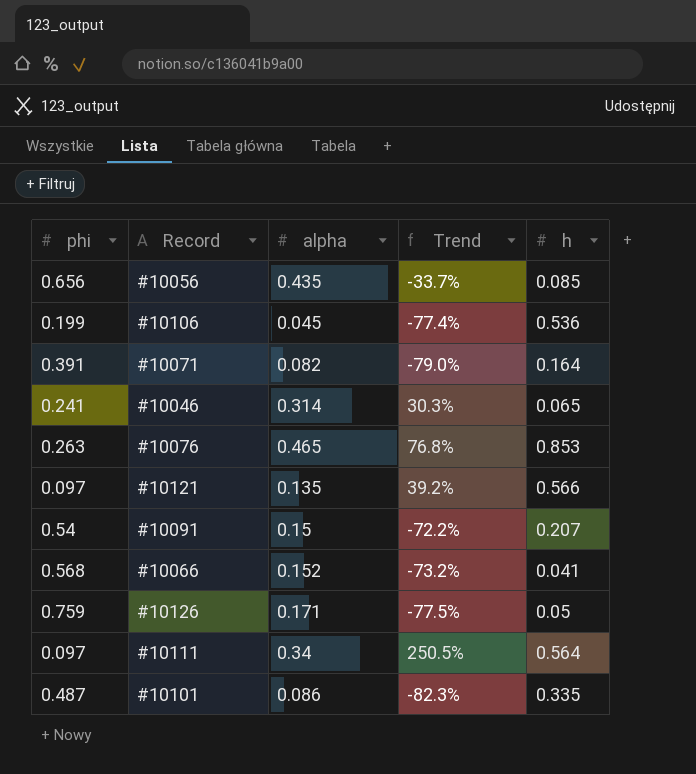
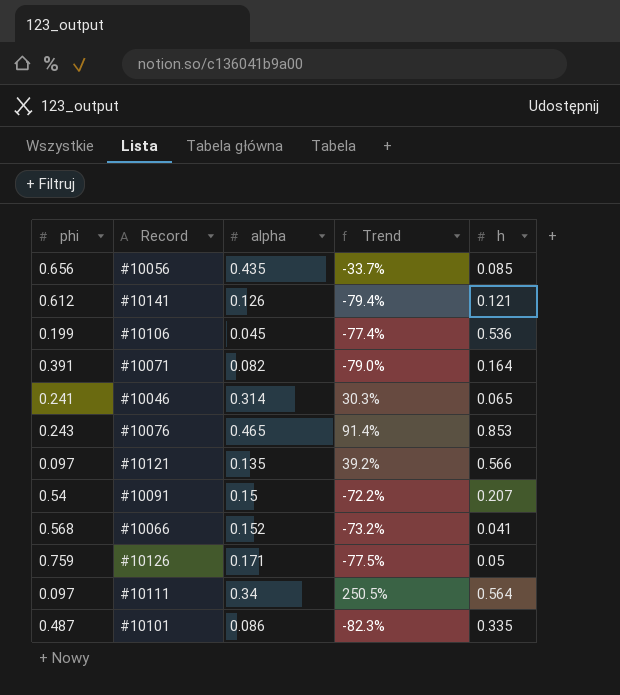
row #10141: none -> 0.612 | 0.126 | -79.4% | 0.121
#10076 | phi: 0.263 -> 0.243
#10076 | Trend: 76.8% -> 91.4%

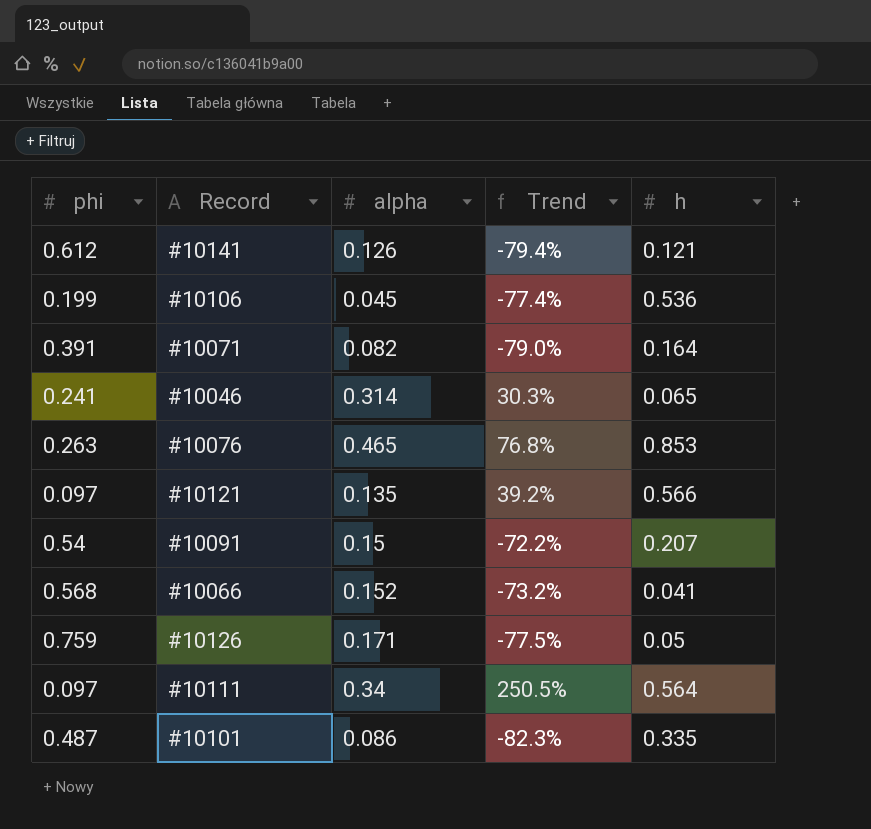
row #10056: 0.656 | 0.435 | -33.7% | 0.085 -> none
#10076 | phi: 0.243 -> 0.263
#10076 | Trend: 91.4% -> 76.8%

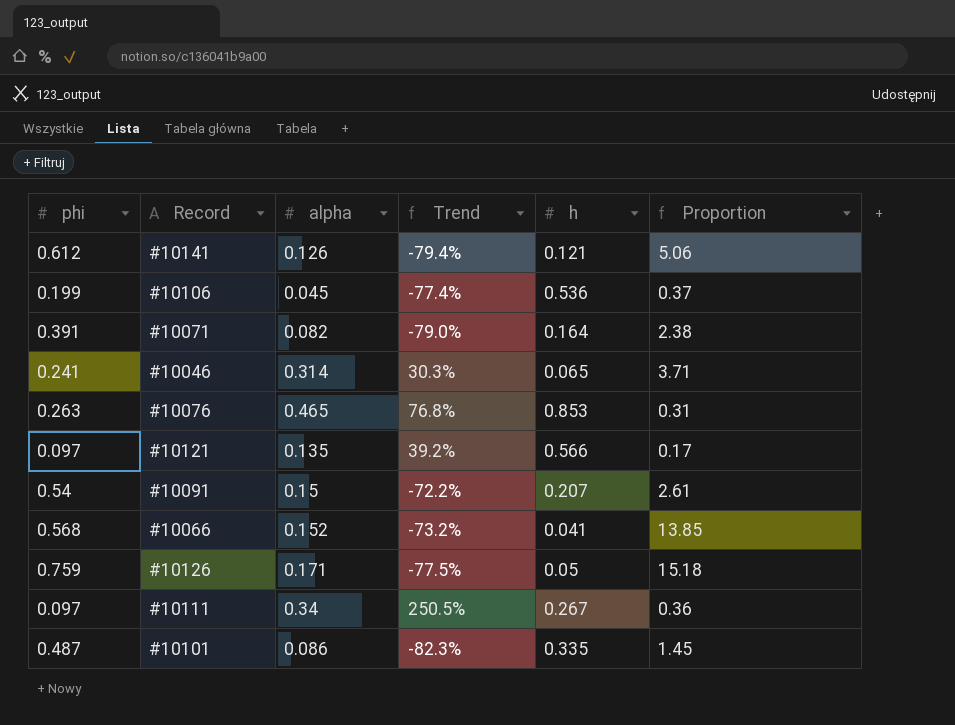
column Proportion | formula: none -> [phi] / [h]
#10111 | h: 0.564 -> 0.267

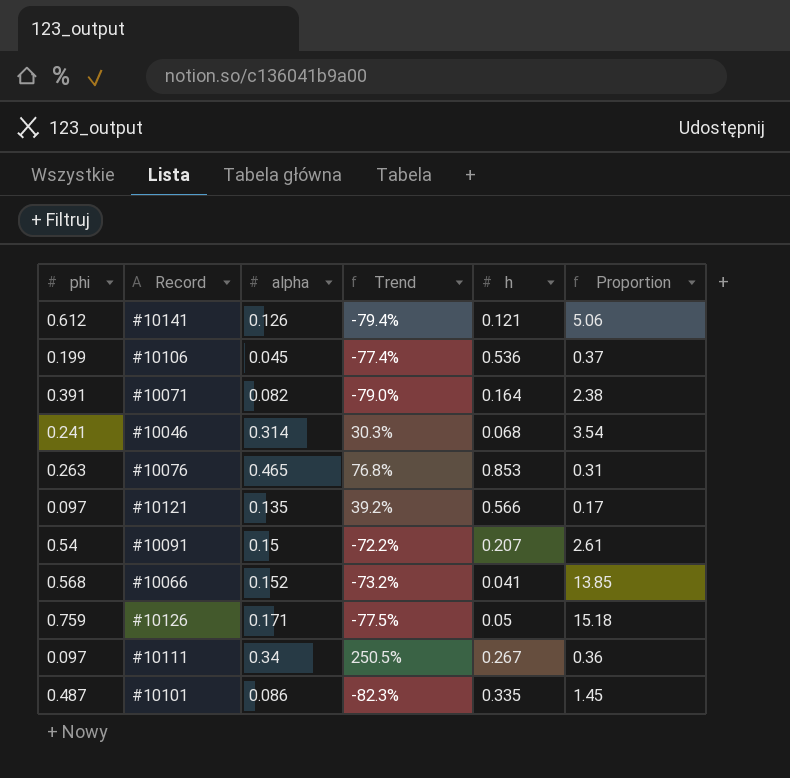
#10046 | h: 0.065 -> 0.068
#10046 | Proportion: 3.71 -> 3.54

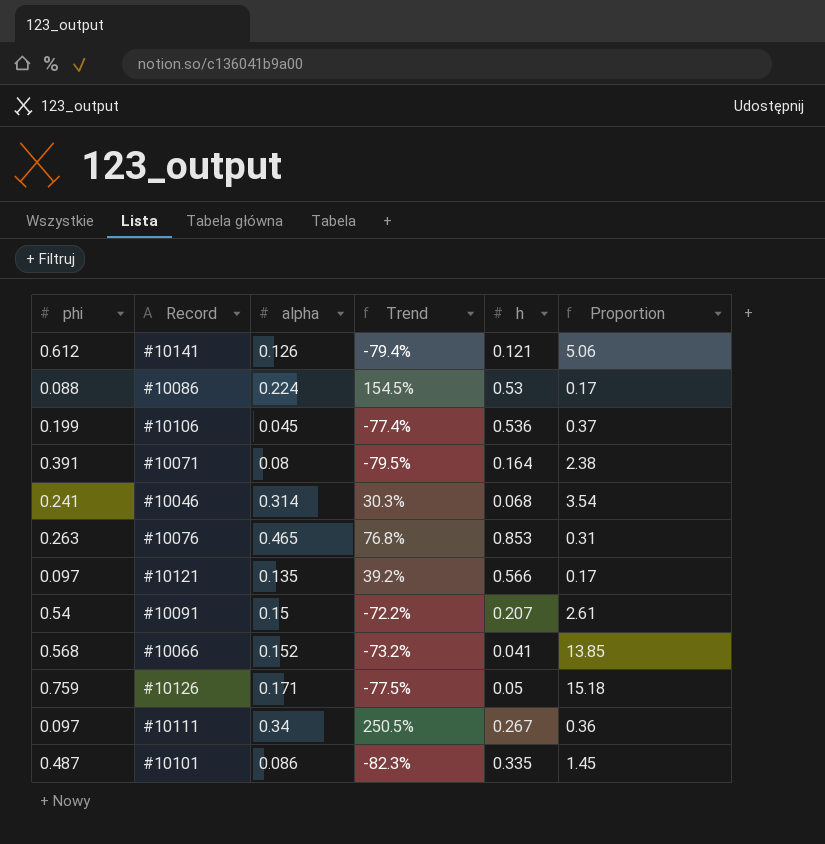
row #10086: none -> 0.088 | 0.224 | 154.5% | 0.53 | 0.17
#10071 | alpha: 0.082 -> 0.08
#10071 | Trend: -79.0% -> -79.5%

